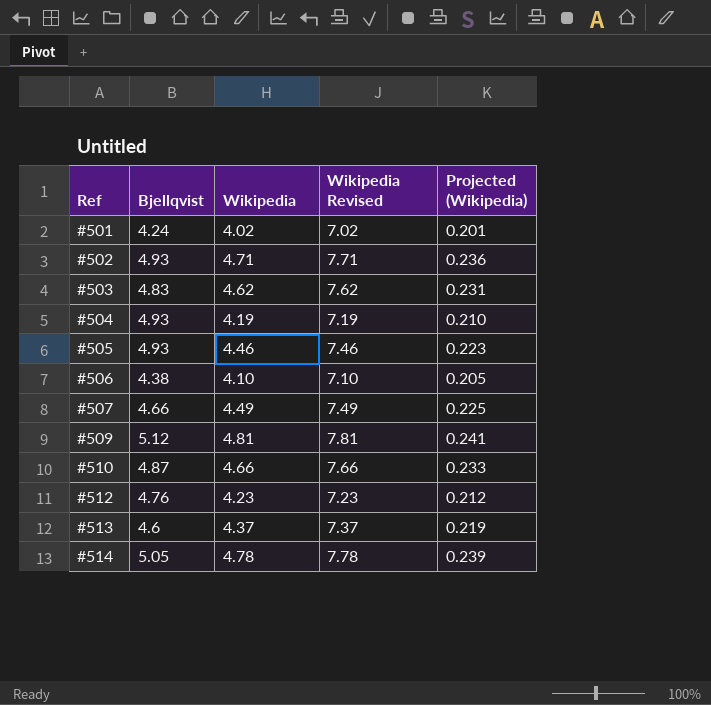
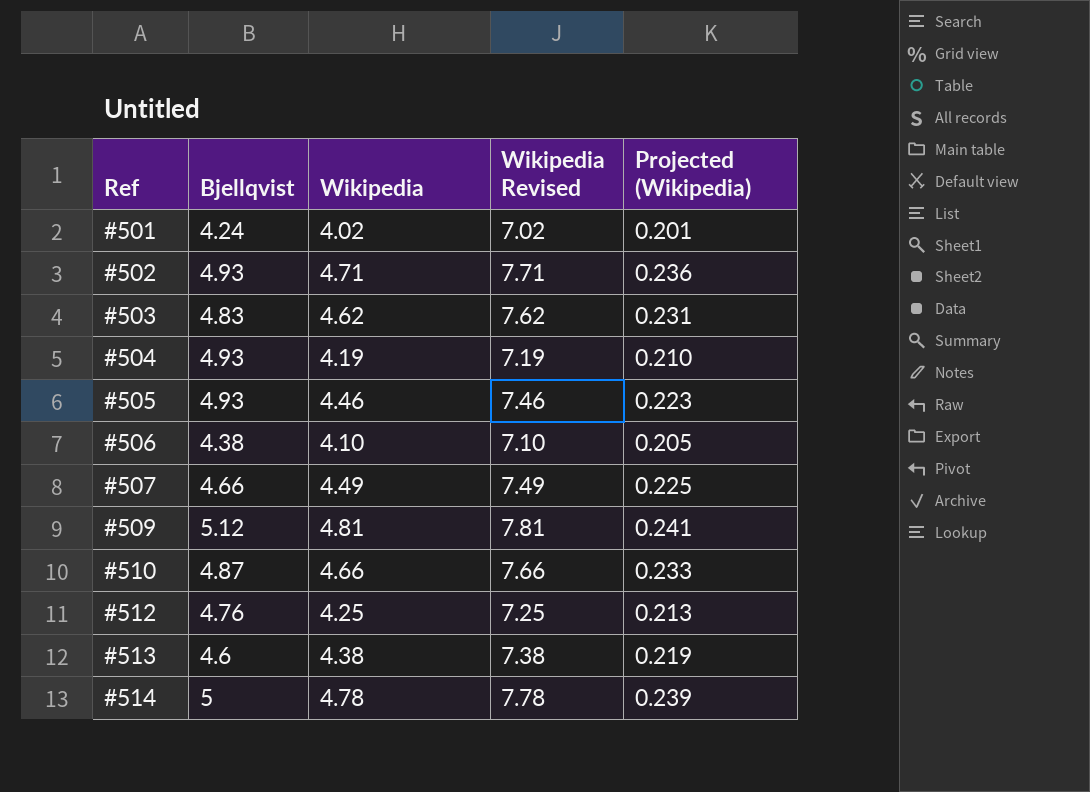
#512 | Wikipedia: 4.23 -> 4.25
#512 | Wikipedia Revised: 7.23 -> 7.25
#512 | Projected (Wikipedia): 0.212 -> 0.213
#513 | Wikipedia: 4.37 -> 4.38
#513 | Wikipedia Revised: 7.37 -> 7.38
#514 | Bjellqvist: 5.05 -> 5

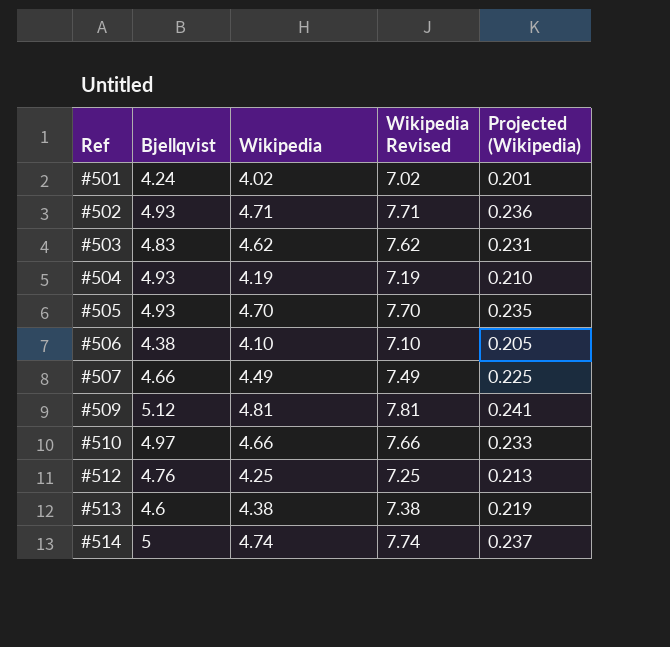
#505 | Wikipedia: 4.46 -> 4.70
#505 | Wikipedia Revised: 7.46 -> 7.70
#505 | Projected (Wikipedia): 0.223 -> 0.235
#510 | Bjellqvist: 4.87 -> 4.97
#514 | Wikipedia: 4.78 -> 4.74
#514 | Wikipedia Revised: 7.78 -> 7.74
#514 | Projected (Wikipedia): 0.239 -> 0.237

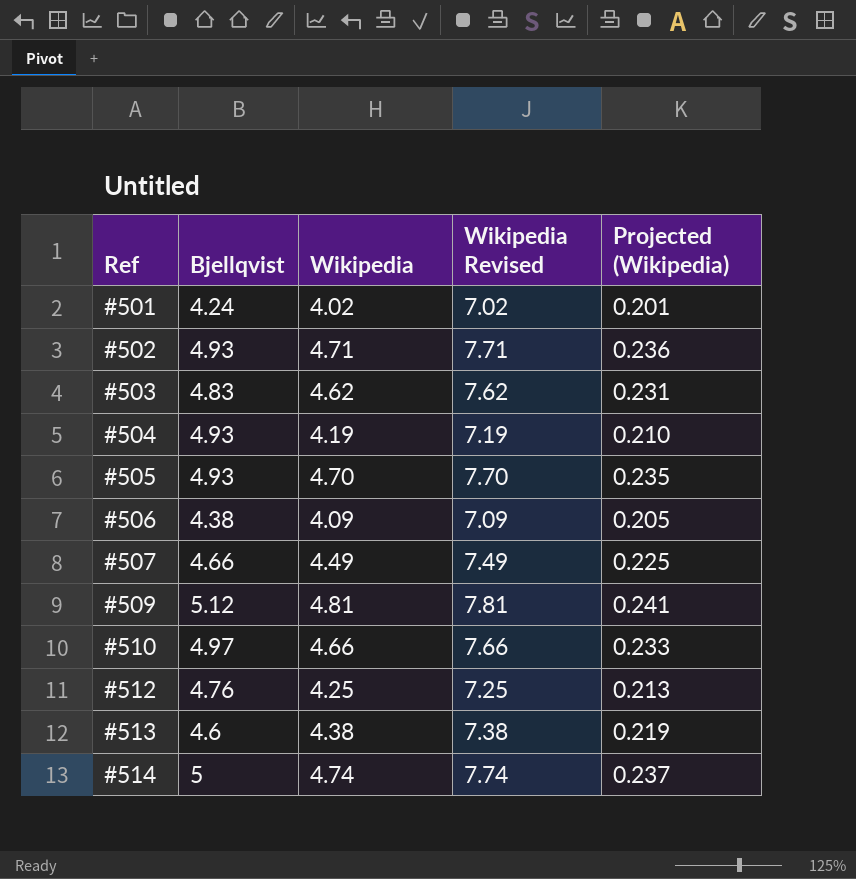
#506 | Wikipedia: 4.10 -> 4.09
#506 | Wikipedia Revised: 7.10 -> 7.09

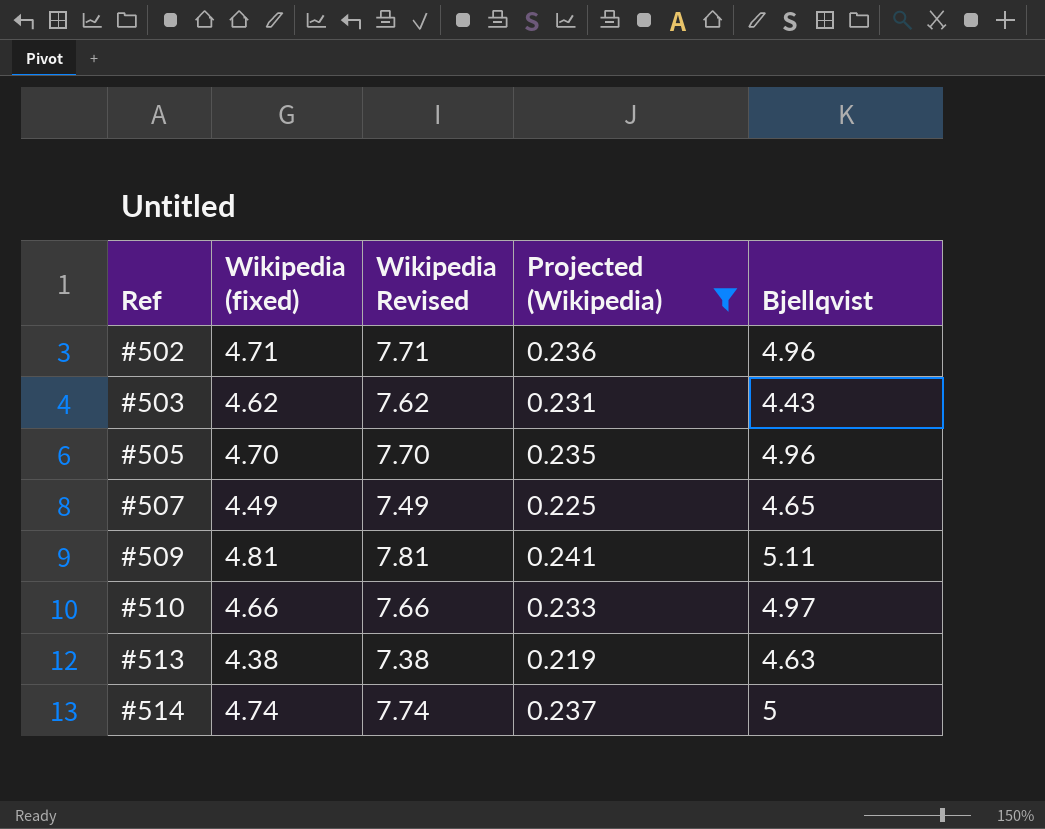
filter: none -> Projected (Wikipedia) >= 0.219
column name: Wikipedia -> Wikipedia (fixed)
column Bjellqvist | position: 2 -> 5
#502 | Bjellqvist: 4.93 -> 4.96
#503 | Bjellqvist: 4.83 -> 4.43
#505 | Bjellqvist: 4.93 -> 4.96
#507 | Bjellqvist: 4.66 -> 4.65
#509 | Bjellqvist: 5.12 -> 5.11
#513 | Bjellqvist: 4.6 -> 4.63

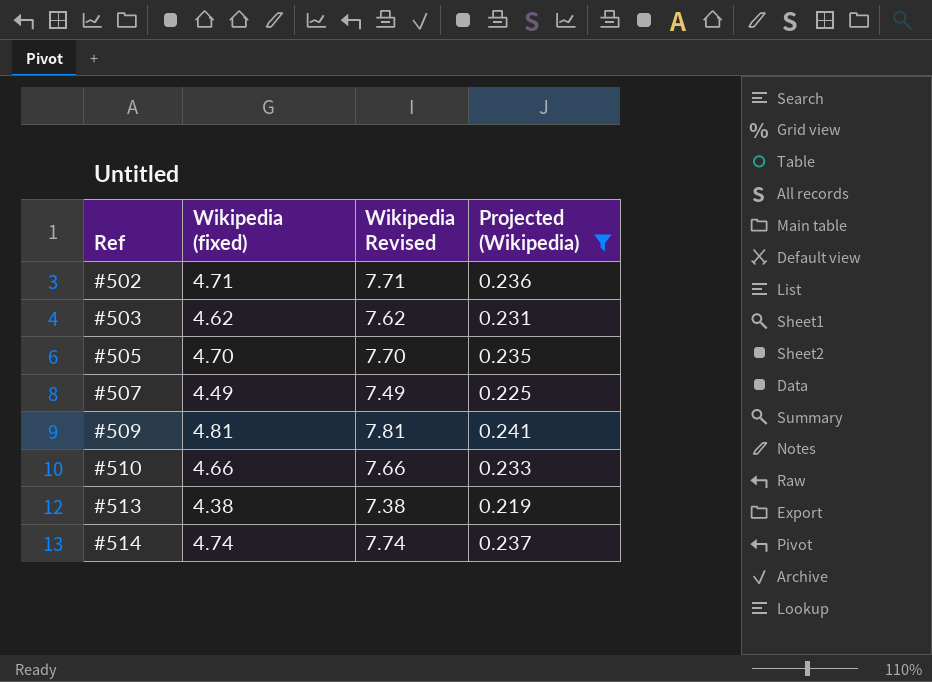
column Bjellqvist | position: 5 -> none

